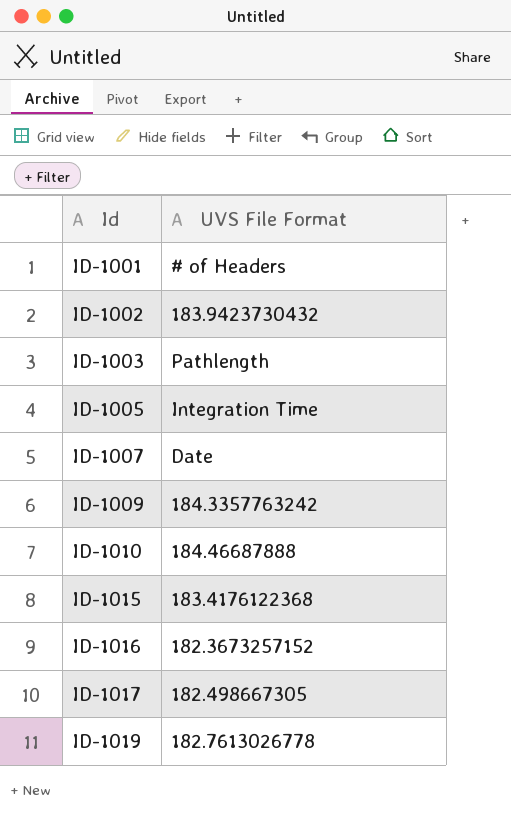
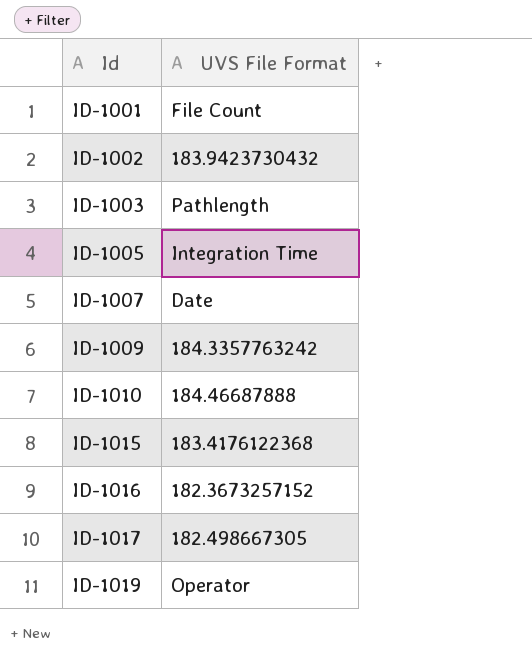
ID-1001 | UVS File Format: # of Headers -> File Count
ID-1019 | UVS File Format: 182.7613026778 -> Operator

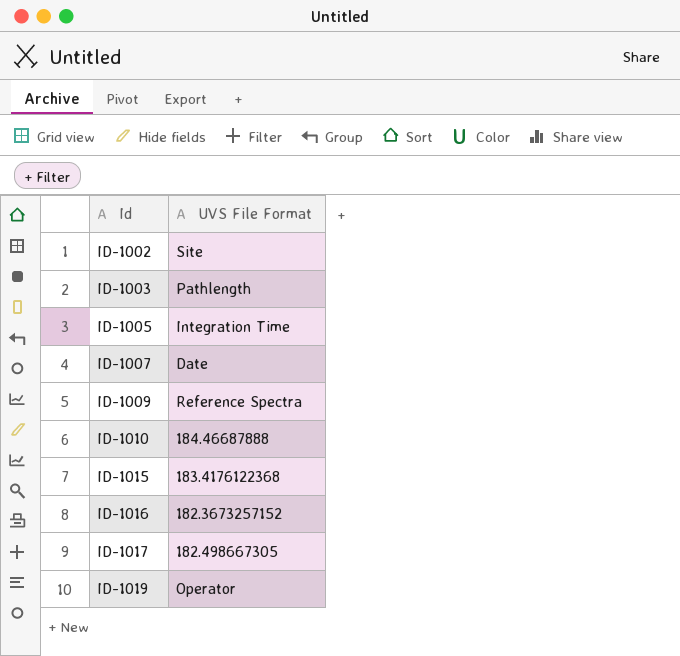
row ID-1001: File Count -> none
ID-1002 | UVS File Format: 183.9423730432 -> Site
ID-1009 | UVS File Format: 184.3357763242 -> Reference Spectra

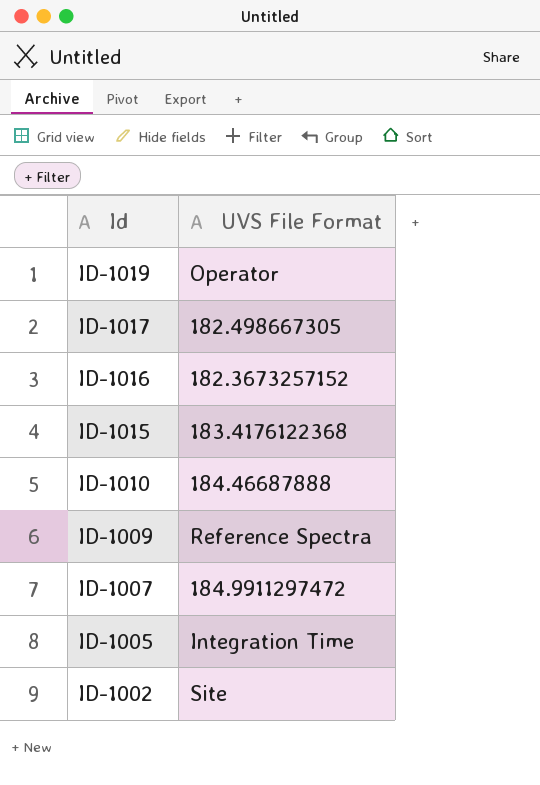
row order: Id ascending -> Id descending
row ID-1003: Pathlength -> none
ID-1007 | UVS File Format: Date -> 184.9911297472

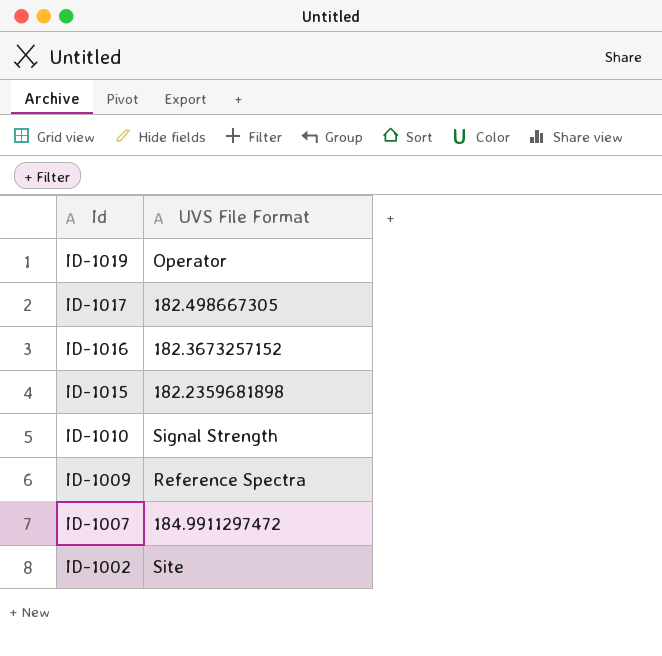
row ID-1005: Integration Time -> none
ID-1015 | UVS File Format: 183.4176122368 -> 182.2359681898
ID-1010 | UVS File Format: 184.46687888 -> Signal Strength

